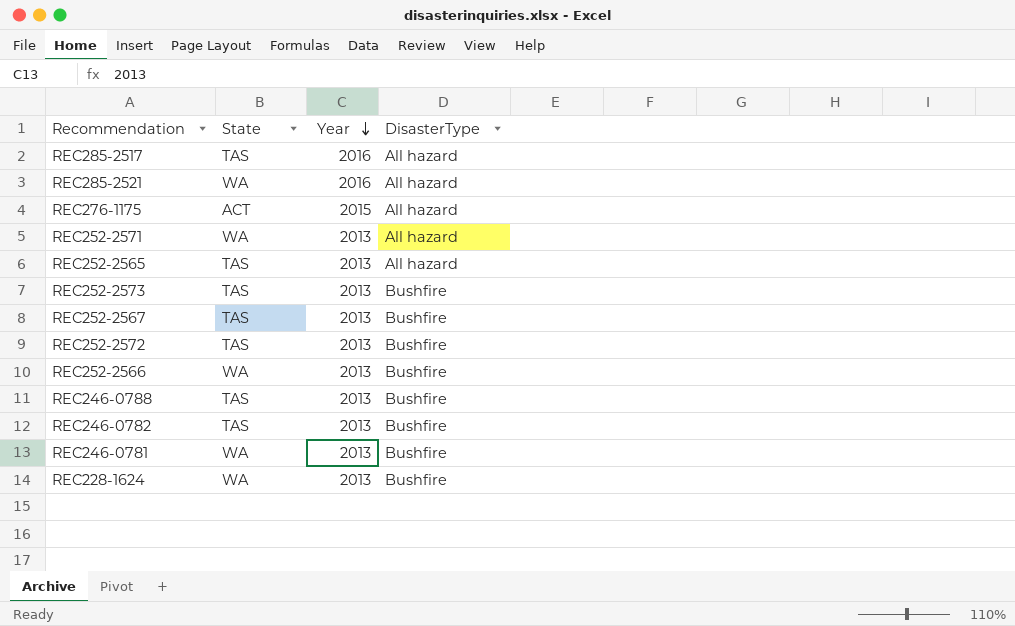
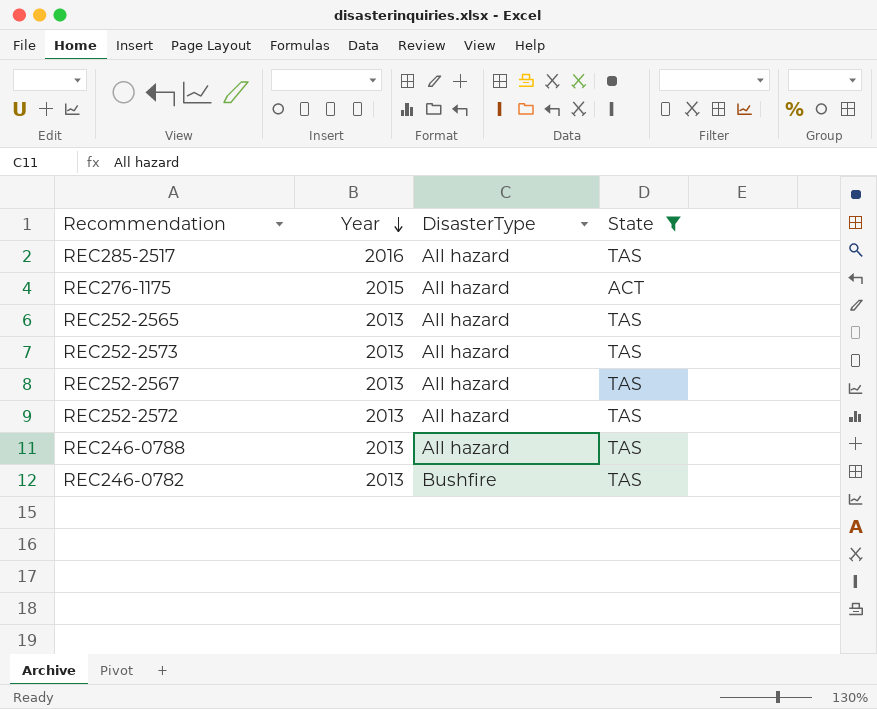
filter: none -> State != WA
column State | position: 2 -> 4
REC252-2573 | DisasterType: Bushfire -> All hazard
REC252-2567 | DisasterType: Bushfire -> All hazard
REC252-2572 | DisasterType: Bushfire -> All hazard
REC246-0788 | DisasterType: Bushfire -> All hazard

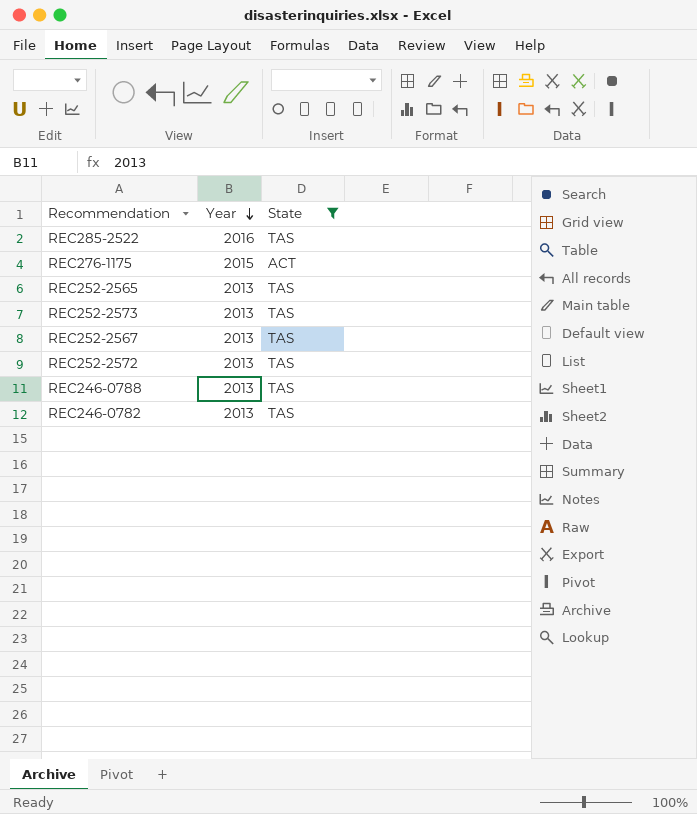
column DisasterType | position: 3 -> none
row REC285-2517: 2016 | All hazard | TAS -> none
row REC285-2522: none -> 2016 | TAS

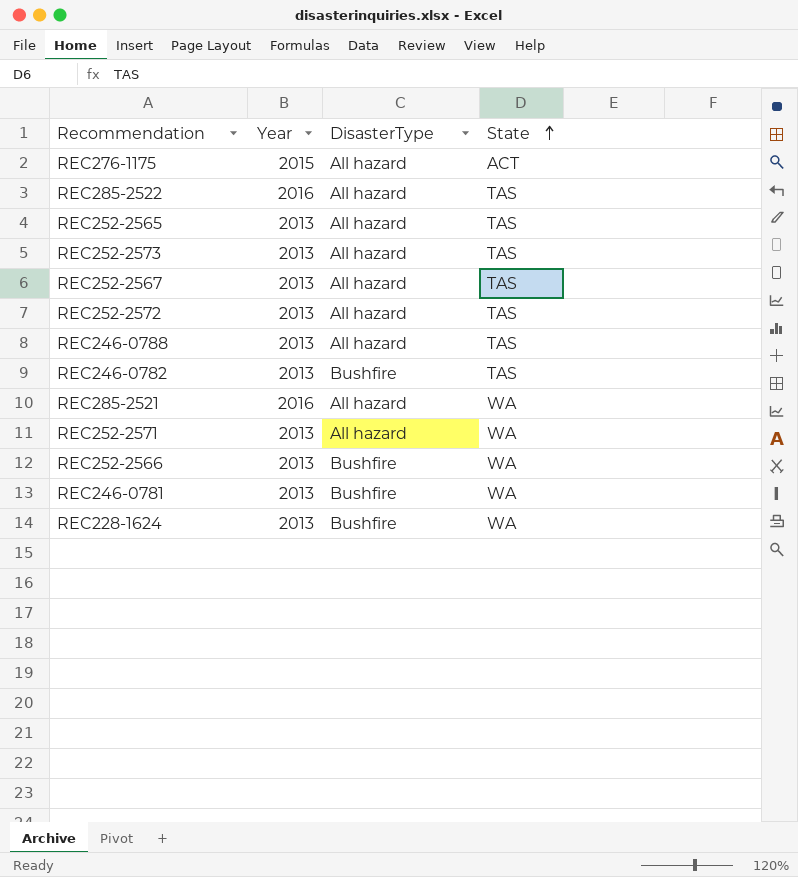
filter: State != WA -> none
row order: Year descending -> State ascending
column DisasterType | position: none -> 3

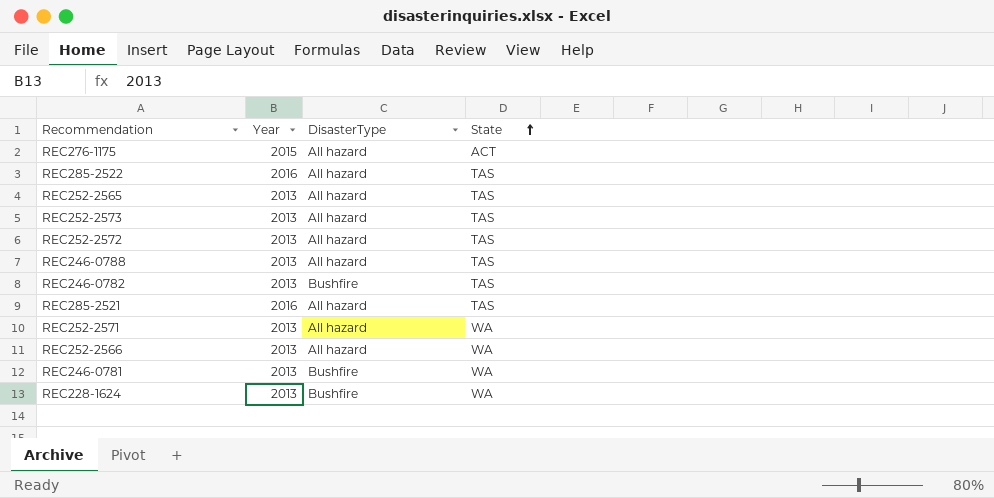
row REC252-2567: 2013 | All hazard | TAS -> none
REC285-2521 | State: WA -> TAS
REC252-2566 | DisasterType: Bushfire -> All hazard

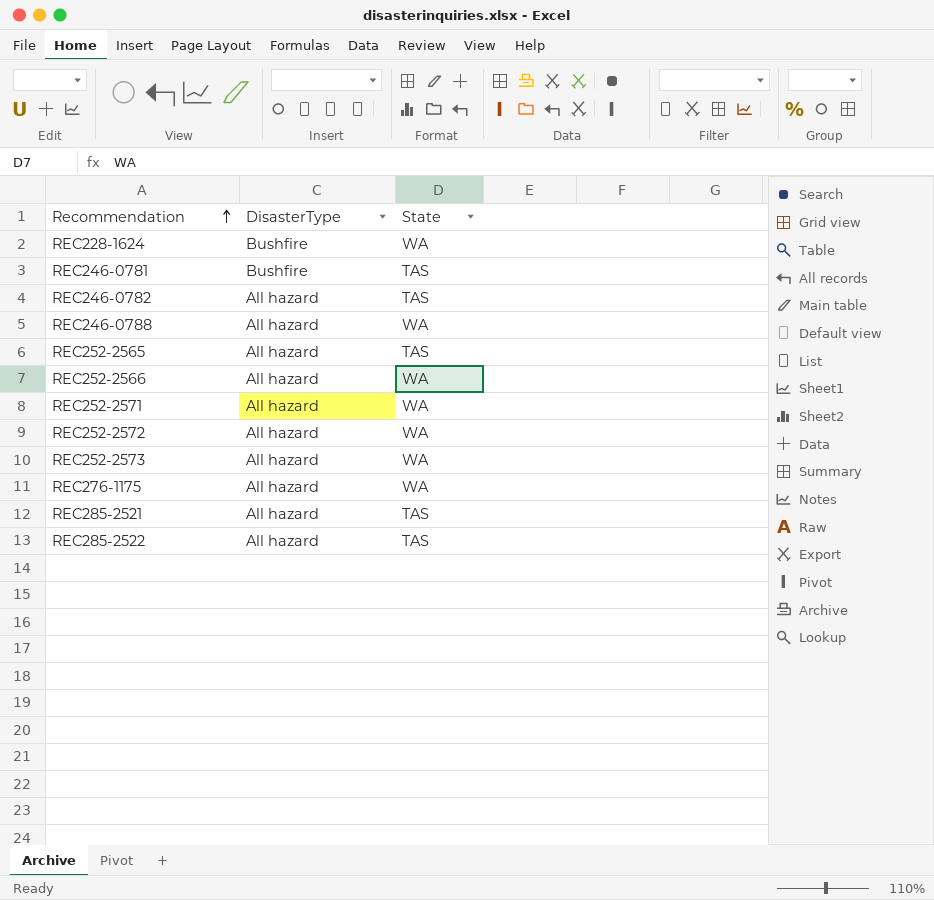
row order: State ascending -> Recommendation ascending
column Year | position: 2 -> none
REC246-0781 | State: WA -> TAS
REC246-0782 | DisasterType: Bushfire -> All hazard
REC246-0788 | State: TAS -> WA
REC252-2572 | State: TAS -> WA
REC252-2573 | State: TAS -> WA
REC276-1175 | State: ACT -> WA

